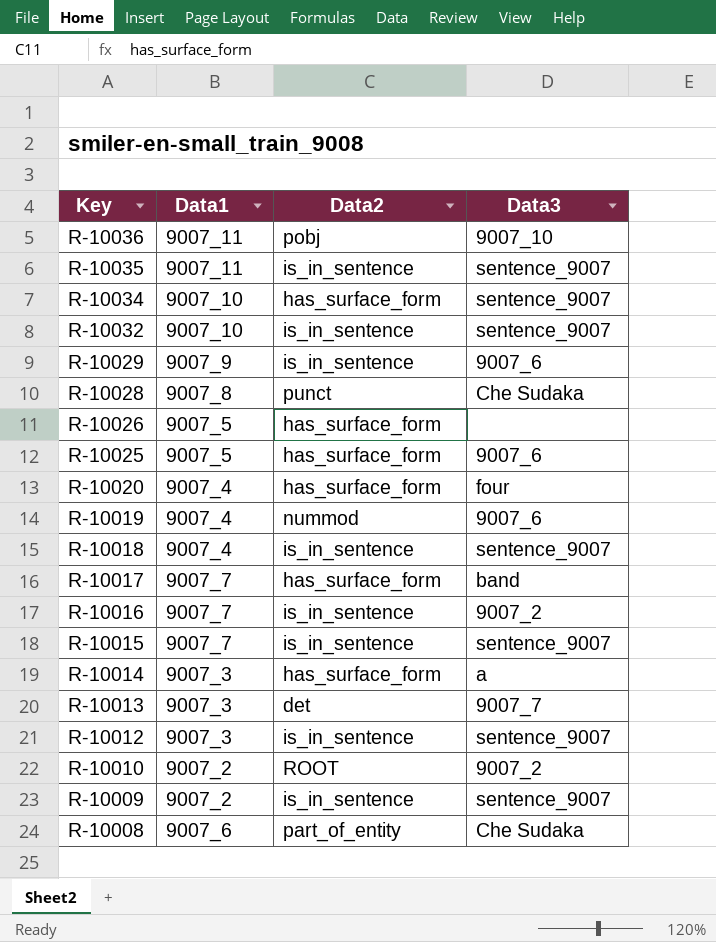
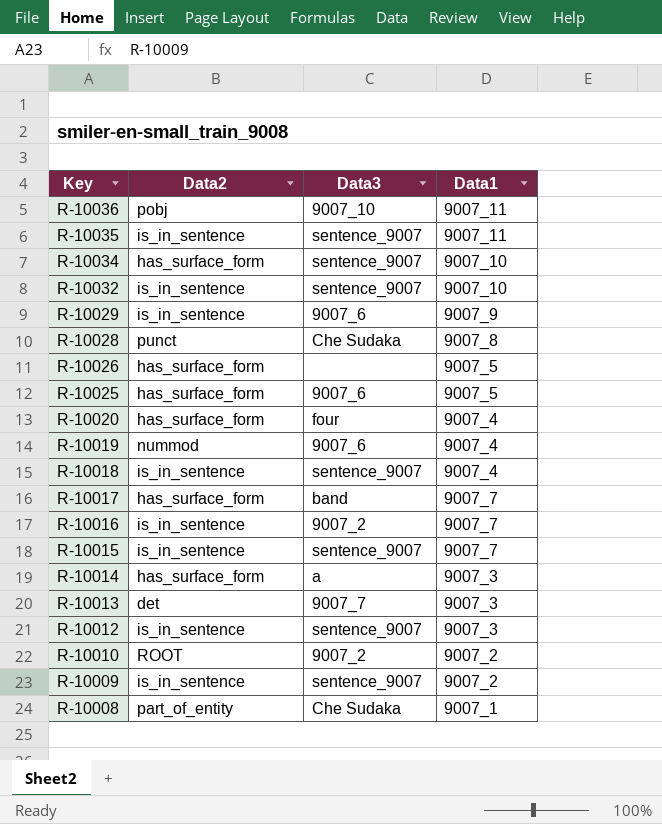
column Data1 | position: 2 -> 4
R-10008 | Data1: 9007_6 -> 9007_1

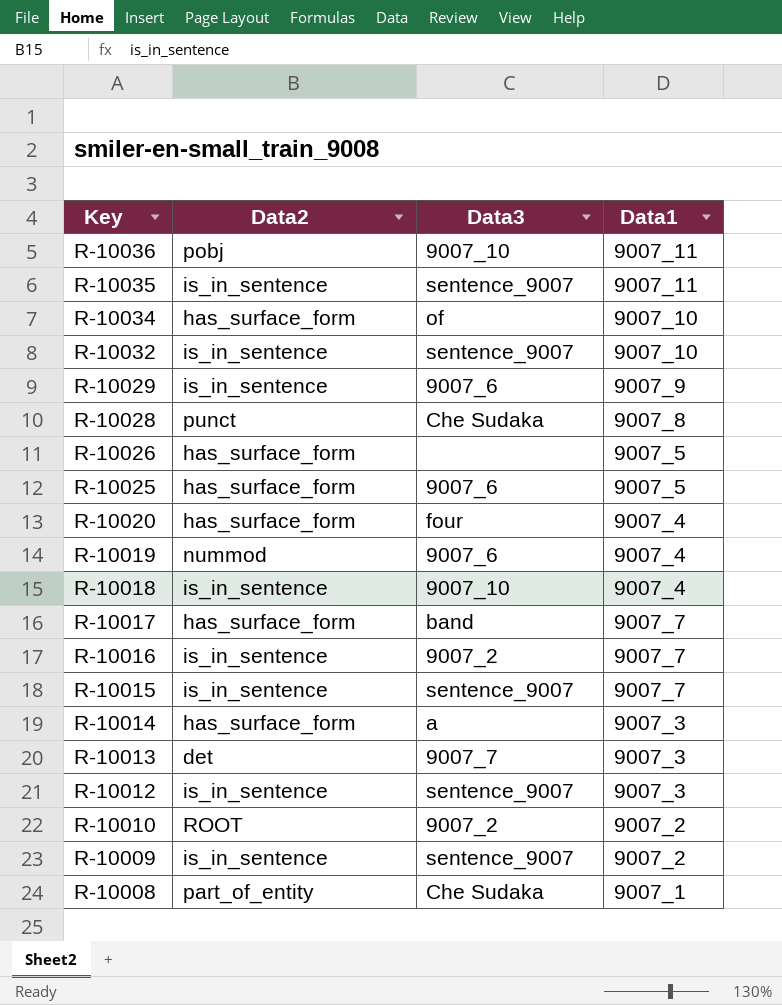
R-10034 | Data3: sentence_9007 -> of
R-10018 | Data3: sentence_9007 -> 9007_10

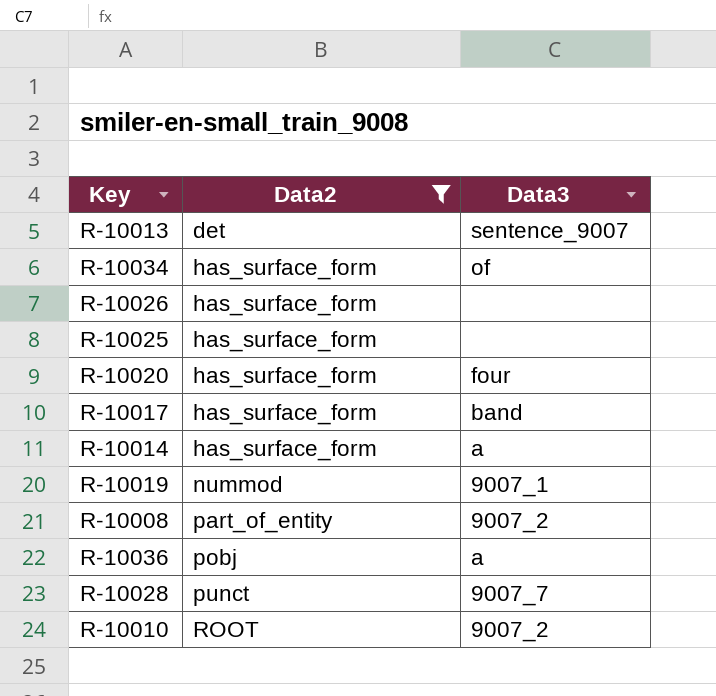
filter: none -> Data2 != is_in_sentence
row order: Key descending -> Data2 ascending
column Data1 | position: 4 -> none
R-10013 | Data3: 9007_7 -> sentence_9007
R-10025 | Data3: 9007_6 -> none
R-10019 | Data3: 9007_6 -> 9007_1
R-10008 | Data3: Che Sudaka -> 9007_2
R-10036 | Data3: 9007_10 -> a
R-10028 | Data3: Che Sudaka -> 9007_7

